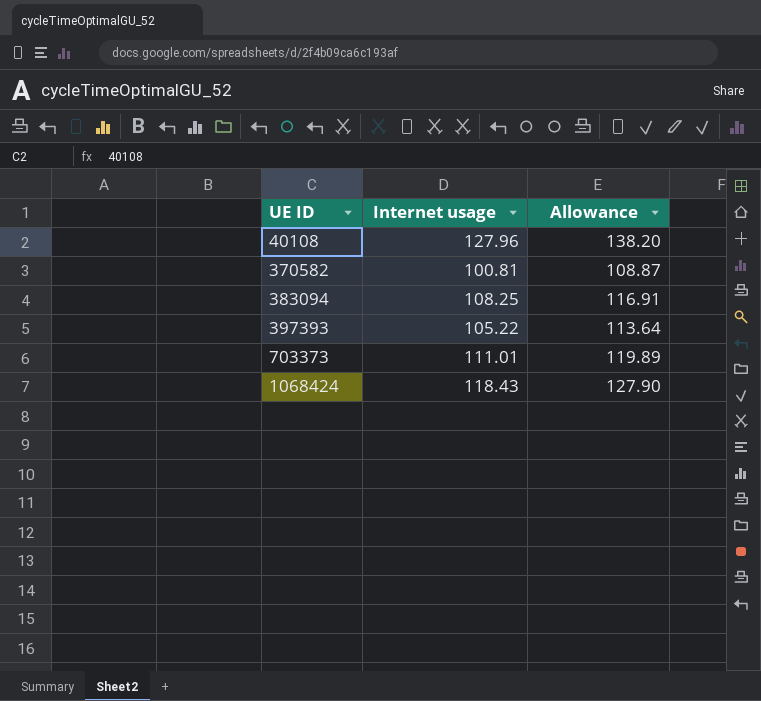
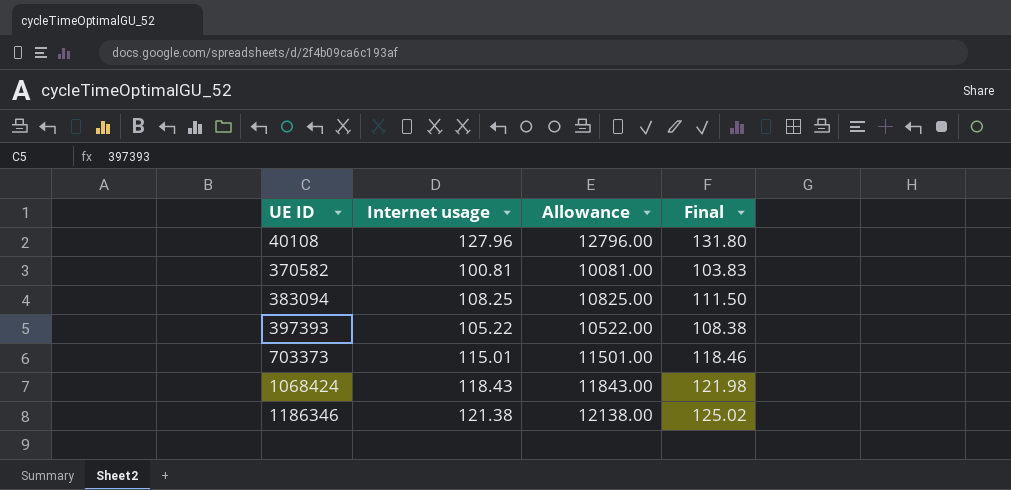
column Allowance | formula: [Internet usage] * 1.08 -> [Internet usage] * 100
column Final | formula: none -> [Internet usage] * 1.03
703373 | Internet usage: 111.01 -> 115.01
row 1186346: none -> 121.38 | 12138.00 | 125.02

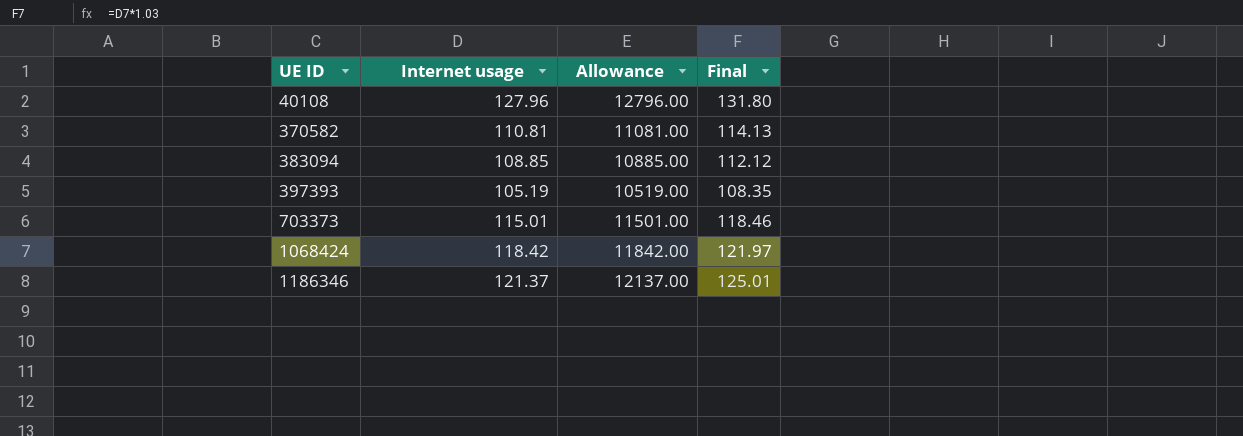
370582 | Internet usage: 100.81 -> 110.81
370582 | Allowance: 10081.00 -> 11081.00
370582 | Final: 103.83 -> 114.13
383094 | Internet usage: 108.25 -> 108.85
383094 | Allowance: 10825.00 -> 10885.00
383094 | Final: 111.50 -> 112.12
397393 | Internet usage: 105.22 -> 105.19
397393 | Allowance: 10522.00 -> 10519.00
397393 | Final: 108.38 -> 108.35
1068424 | Internet usage: 118.43 -> 118.42
1068424 | Allowance: 11843.00 -> 11842.00
1068424 | Final: 121.98 -> 121.97
1186346 | Internet usage: 121.38 -> 121.37
1186346 | Allowance: 12138.00 -> 12137.00
1186346 | Final: 125.02 -> 125.01

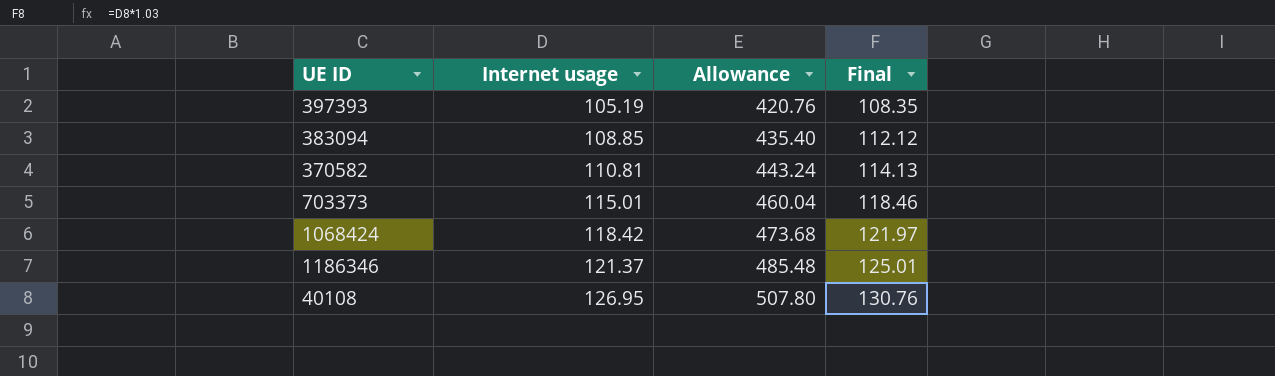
row order: UE ID ascending -> Internet usage ascending
column Allowance | formula: [Internet usage] * 100 -> [Internet usage] * 4
40108 | Internet usage: 127.96 -> 126.95
40108 | Final: 131.80 -> 130.76

